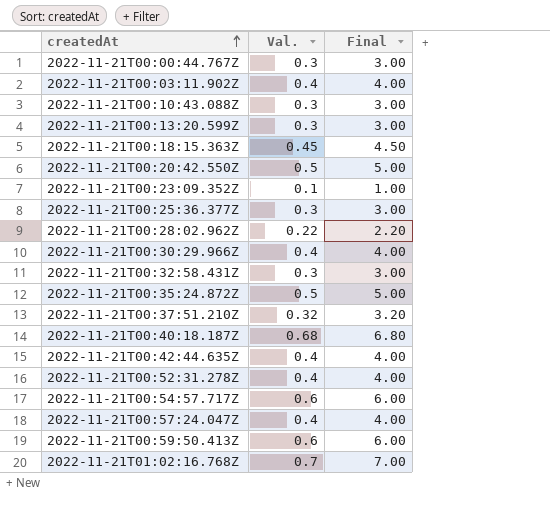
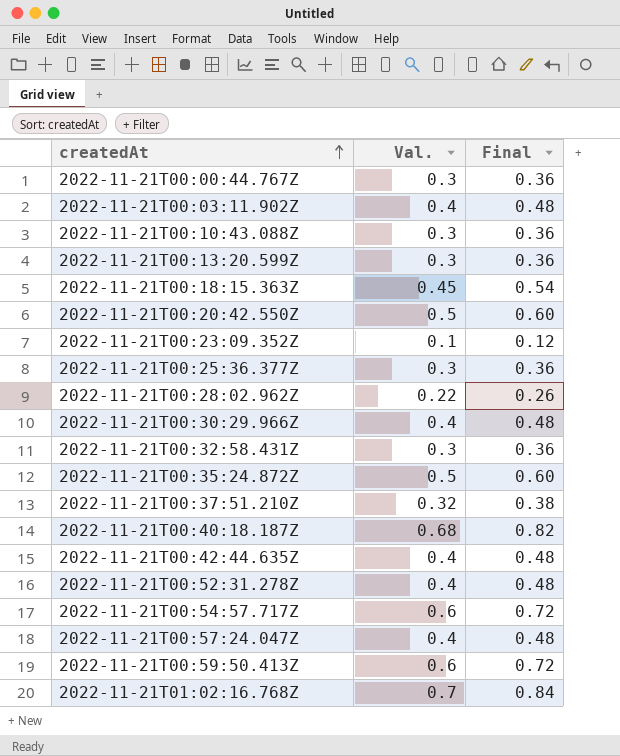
column Final | formula: [Val.] * 10 -> [Val.] * 1.2

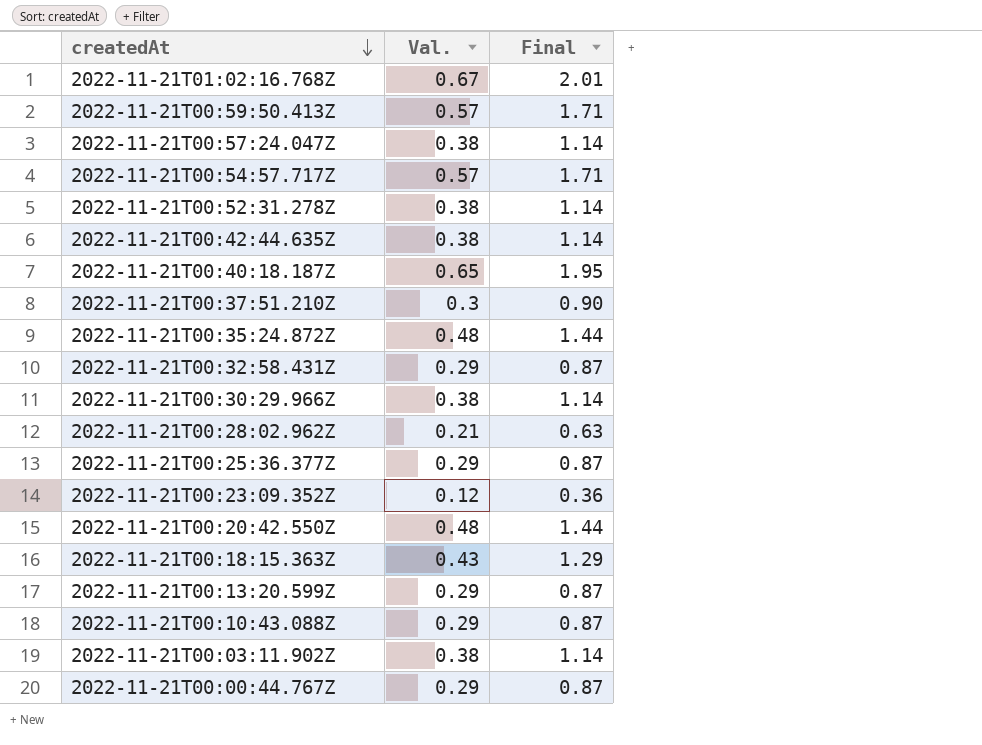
row order: createdAt ascending -> createdAt descending
column Final | formula: [Val.] * 1.2 -> [Val.] * 3
2022-11-21T01:02:16.768Z | Val.: 0.7 -> 0.67
2022-11-21T00:59:50.413Z | Val.: 0.6 -> 0.57
2022-11-21T00:57:24.047Z | Val.: 0.4 -> 0.38
2022-11-21T00:54:57.717Z | Val.: 0.6 -> 0.57
2022-11-21T00:52:31.278Z | Val.: 0.4 -> 0.38
2022-11-21T00:42:44.635Z | Val.: 0.4 -> 0.38
2022-11-21T00:40:18.187Z | Val.: 0.68 -> 0.65
2022-11-21T00:37:51.210Z | Val.: 0.32 -> 0.3
2022-11-21T00:35:24.872Z | Val.: 0.5 -> 0.48
2022-11-21T00:32:58.431Z | Val.: 0.3 -> 0.29
2022-11-21T00:30:29.966Z | Val.: 0.4 -> 0.38
2022-11-21T00:28:02.962Z | Val.: 0.22 -> 0.21
2022-11-21T00:25:36.377Z | Val.: 0.3 -> 0.29
2022-11-21T00:23:09.352Z | Val.: 0.1 -> 0.12
2022-11-21T00:20:42.550Z | Val.: 0.5 -> 0.48
2022-11-21T00:18:15.363Z | Val.: 0.45 -> 0.43
2022-11-21T00:13:20.599Z | Val.: 0.3 -> 0.29
2022-11-21T00:10:43.088Z | Val.: 0.3 -> 0.29
2022-11-21T00:03:11.902Z | Val.: 0.4 -> 0.38
2022-11-21T00:00:44.767Z | Val.: 0.3 -> 0.29

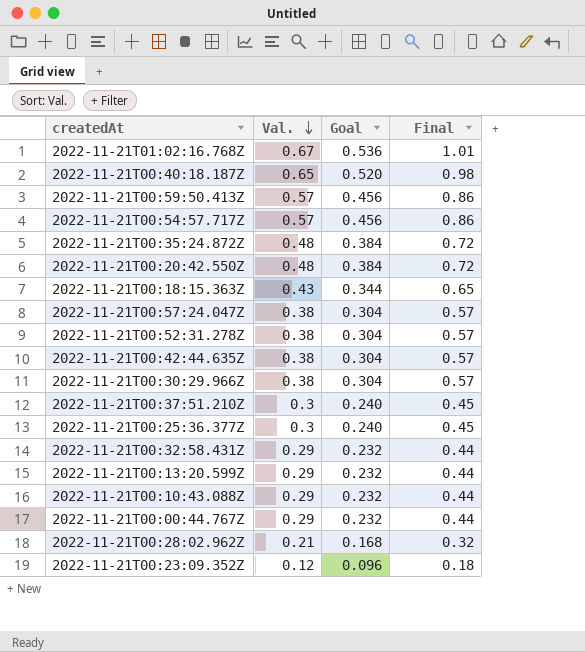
row order: createdAt descending -> Val. descending
column Goal | formula: none -> [Val.] * 0.8
column Final | formula: [Val.] * 3 -> [Val.] * 1.5
row 2022-11-21T00:03:11.902Z: 0.38 | 1.14 -> none
2022-11-21T00:25:36.377Z | Val.: 0.29 -> 0.3

